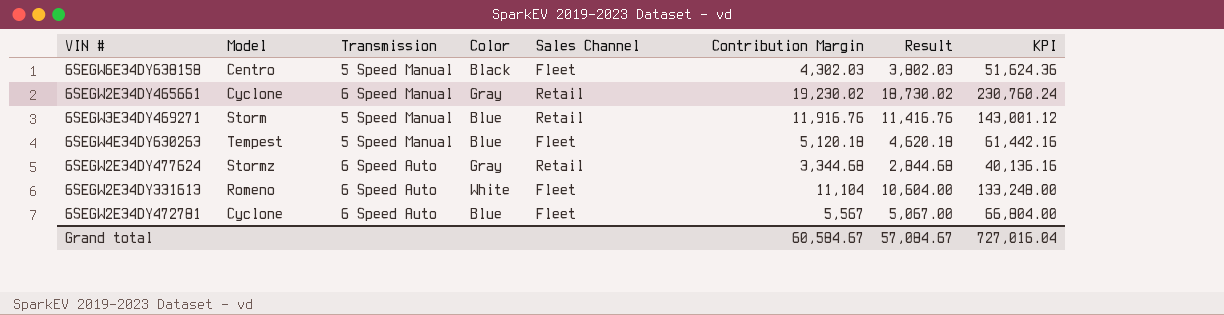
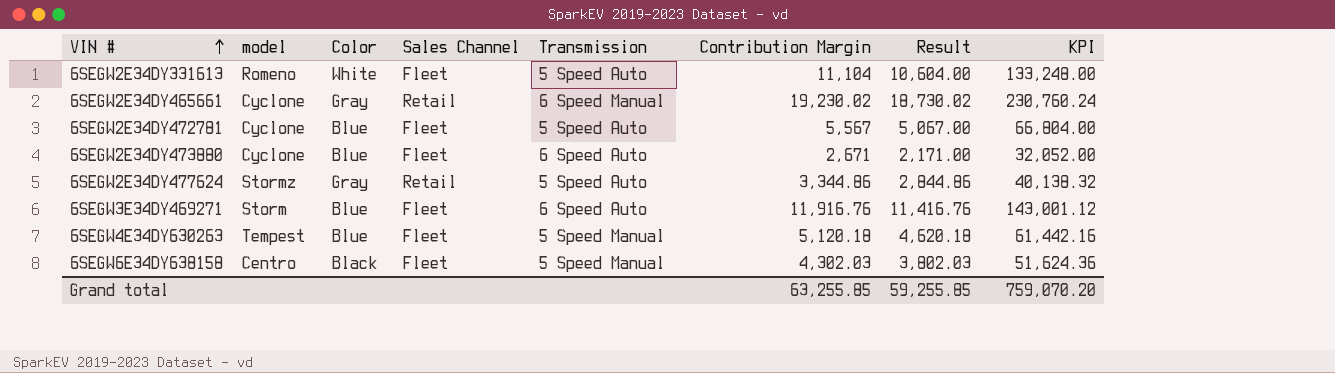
row order: none -> VIN # ascending
column name: Model -> model
column Transmission | position: 3 -> 5
6SEGW2E34DY331613 | Transmission: 6 Speed Auto -> 5 Speed Auto
6SEGW2E34DY472781 | Transmission: 6 Speed Auto -> 5 Speed Auto
row 6SEGW2E34DY473880: none -> Cyclone | Blue | Fleet | 6 Speed Auto | 2,671 | 2,171.00 | 32,052.00
6SEGW2E34DY477624 | Transmission: 6 Speed Auto -> 5 Speed Auto
6SEGW2E34DY477624 | Contribution Margin: 3,344.68 -> 3,344.86
6SEGW2E34DY477624 | Result: 2,844.68 -> 2,844.86
6SEGW2E34DY477624 | KPI: 40,136.16 -> 40,138.32
6SEGW3E34DY469271 | Sales Channel: Retail -> Fleet
6SEGW3E34DY469271 | Transmission: 5 Speed Manual -> 6 Speed Auto
Grand total | Contribution Margin: 60,584.67 -> 63,255.85
Grand total | Result: 57,084.67 -> 59,255.85
Grand total | KPI: 727,016.04 -> 759,070.20

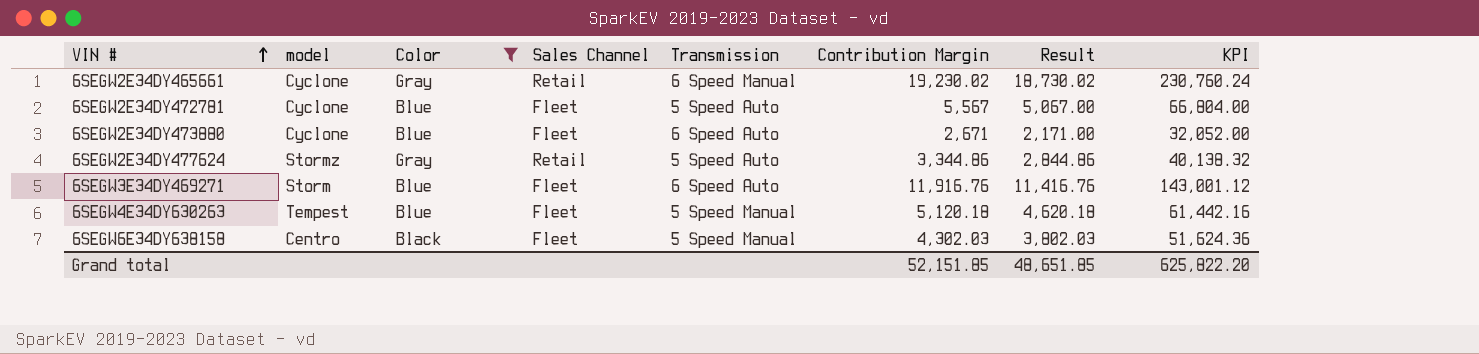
filter: none -> Color != White
Grand total | Contribution Margin: 63,255.85 -> 52,151.85
Grand total | Result: 59,255.85 -> 48,651.85
Grand total | KPI: 759,070.20 -> 625,822.20

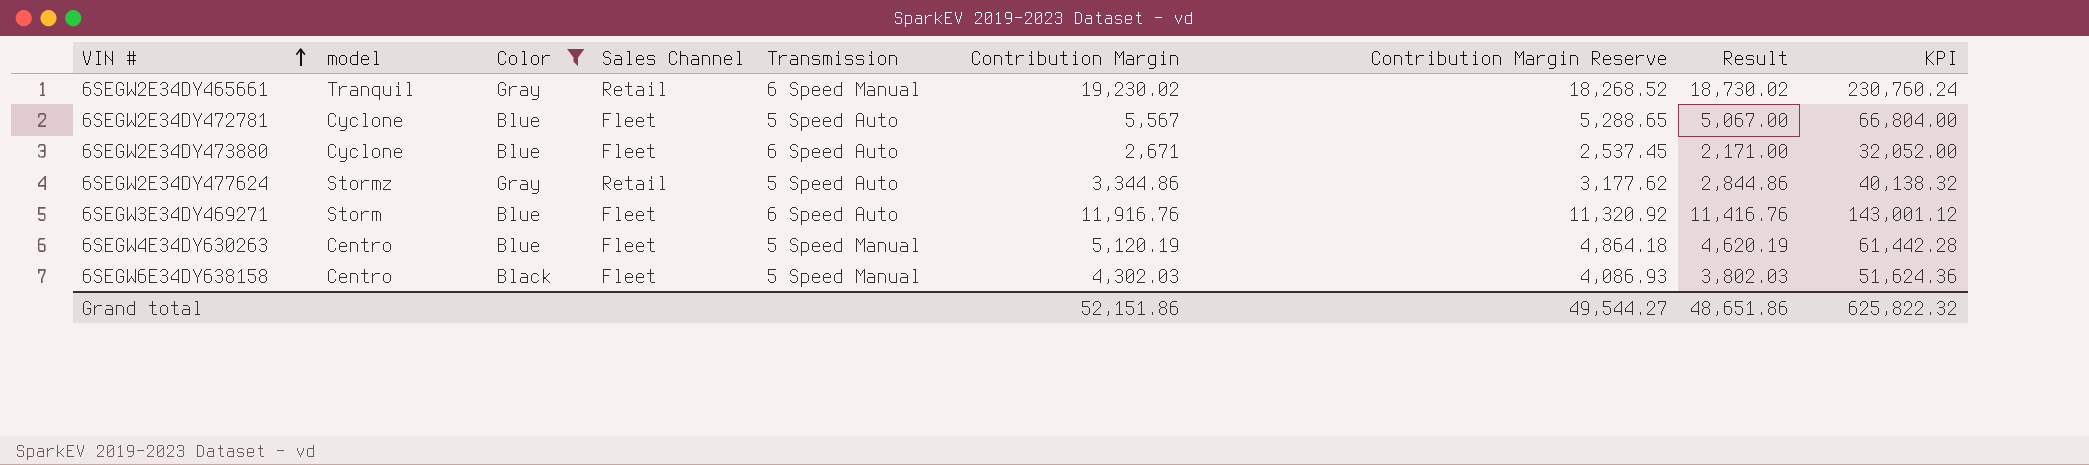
column Contribution Margin Reserve | formula: none -> [Contribution Margin] * 0.95
6SEGW2E34DY465661 | model: Cyclone -> Tranquil
6SEGW4E34DY630263 | model: Tempest -> Centro
6SEGW4E34DY630263 | Contribution Margin: 5,120.18 -> 5,120.19
6SEGW4E34DY630263 | Result: 4,620.18 -> 4,620.19
6SEGW4E34DY630263 | KPI: 61,442.16 -> 61,442.28
Grand total | Contribution Margin: 52,151.85 -> 52,151.86
Grand total | Result: 48,651.85 -> 48,651.86
Grand total | KPI: 625,822.20 -> 625,822.32

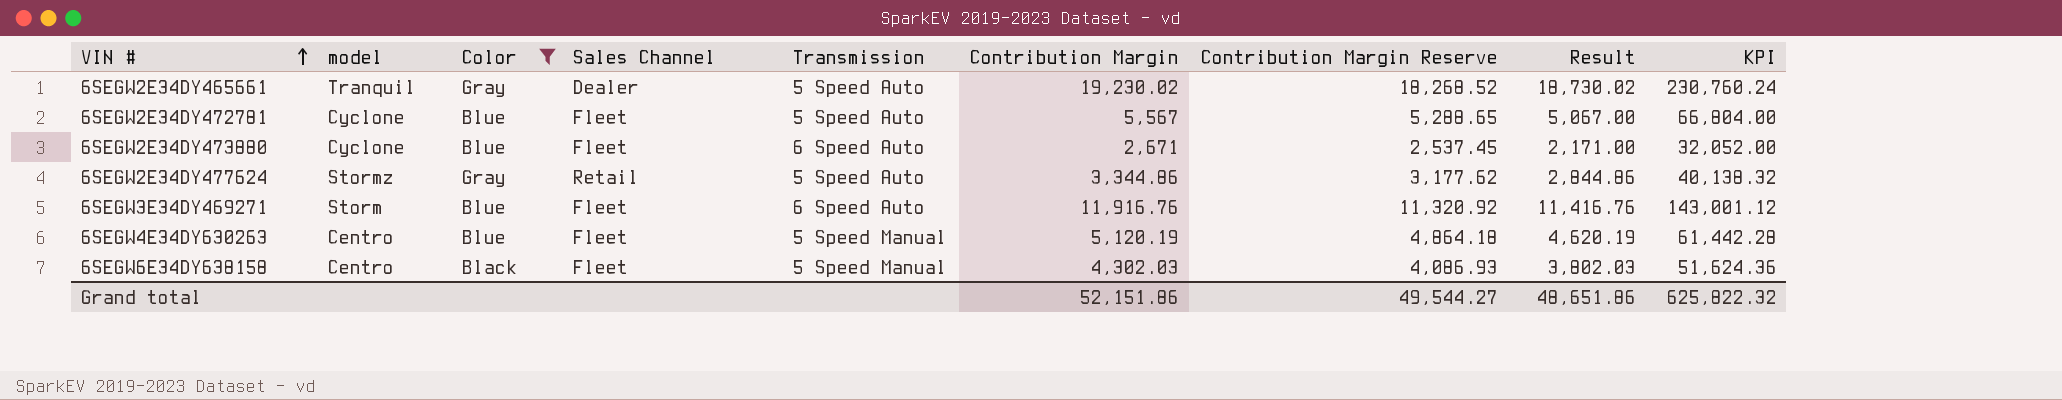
6SEGW2E34DY465661 | Sales Channel: Retail -> Dealer
6SEGW2E34DY465661 | Transmission: 6 Speed Manual -> 5 Speed Auto

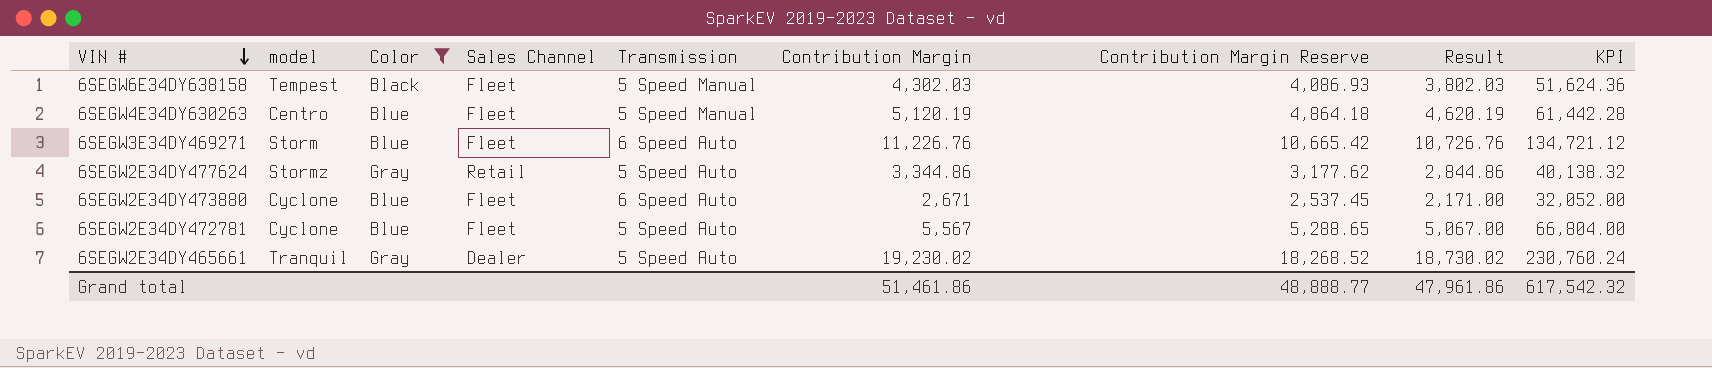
row order: VIN # ascending -> VIN # descending
6SEGW6E34DY638158 | model: Centro -> Tempest
6SEGW3E34DY469271 | Contribution Margin: 11,916.76 -> 11,226.76
6SEGW3E34DY469271 | Contribution Margin Reserve: 11,320.92 -> 10,665.42
6SEGW3E34DY469271 | Result: 11,416.76 -> 10,726.76
6SEGW3E34DY469271 | KPI: 143,001.12 -> 134,721.12
Grand total | Contribution Margin: 52,151.86 -> 51,461.86
Grand total | Contribution Margin Reserve: 49,544.27 -> 48,888.77
Grand total | Result: 48,651.86 -> 47,961.86
Grand total | KPI: 625,822.32 -> 617,542.32

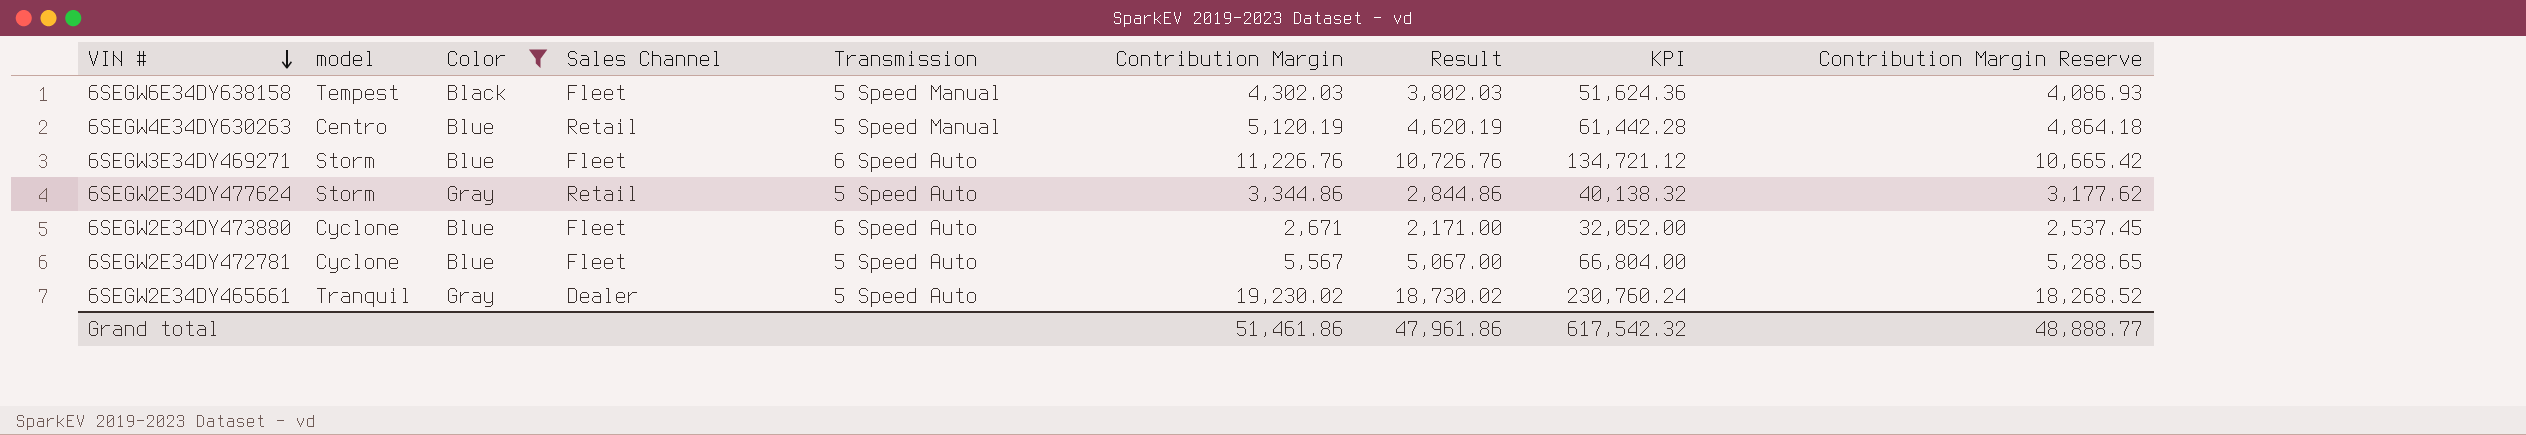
column Contribution Margin Reserve | position: 7 -> 9
6SEGW4E34DY630263 | Sales Channel: Fleet -> Retail
6SEGW2E34DY477624 | model: Stormz -> Storm

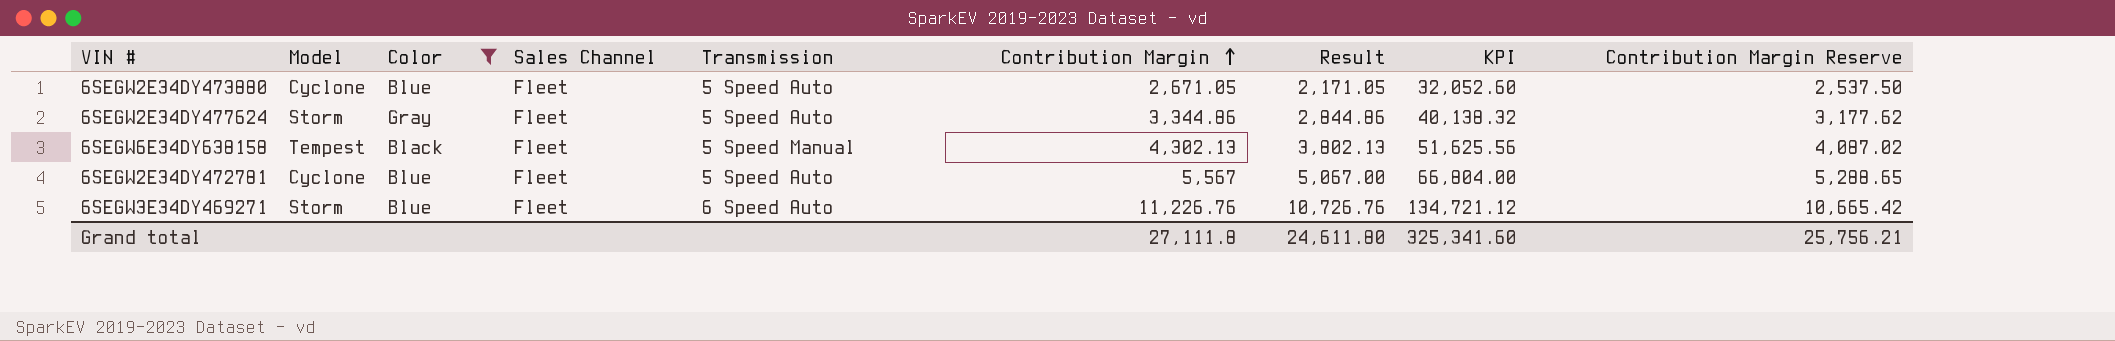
row order: VIN # descending -> Contribution Margin ascending
column name: model -> Model
row 6SEGW4E34DY630263: Centro | Blue | Retail | 5 Speed Manual | 5,120.19 | 4,620.19 | 61,442.28 | 4,864.18 -> none
row 6SEGW2E34DY465661: Tranquil | Gray | Dealer | 5 Speed Auto | 19,230.02 | 18,730.02 | 230,760.24 | 18,268.52 -> none
6SEGW2E34DY473880 | Transmission: 6 Speed Auto -> 5 Speed Auto
6SEGW2E34DY473880 | Contribution Margin: 2,671 -> 2,671.05
6SEGW2E34DY473880 | Result: 2,171.00 -> 2,171.05
6SEGW2E34DY473880 | KPI: 32,052.00 -> 32,052.60
6SEGW2E34DY473880 | Contribution Margin Reserve: 2,537.45 -> 2,537.50
6SEGW2E34DY477624 | Sales Channel: Retail -> Fleet
6SEGW6E34DY638158 | Contribution Margin: 4,302.03 -> 4,302.13
6SEGW6E34DY638158 | Result: 3,802.03 -> 3,802.13
6SEGW6E34DY638158 | KPI: 51,624.36 -> 51,625.56
6SEGW6E34DY638158 | Contribution Margin Reserve: 4,086.93 -> 4,087.02
Grand total | Contribution Margin: 51,461.86 -> 27,111.8
Grand total | Result: 47,961.86 -> 24,611.80
Grand total | KPI: 617,542.32 -> 325,341.60
Grand total | Contribution Margin Reserve: 48,888.77 -> 25,756.21

